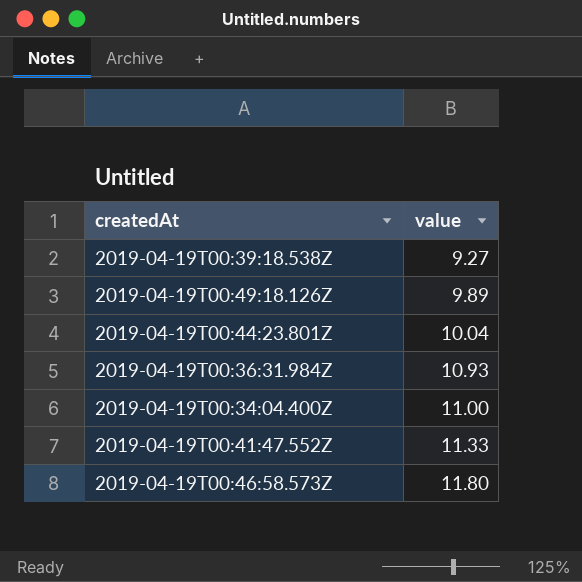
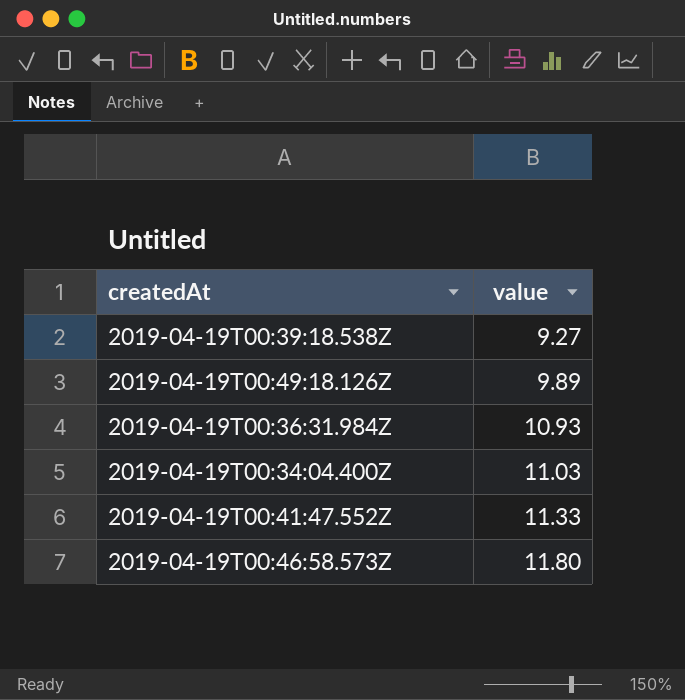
row 2019-04-19T00:44:23.801Z: 10.04 -> none
2019-04-19T00:34:04.400Z | value: 11.00 -> 11.03

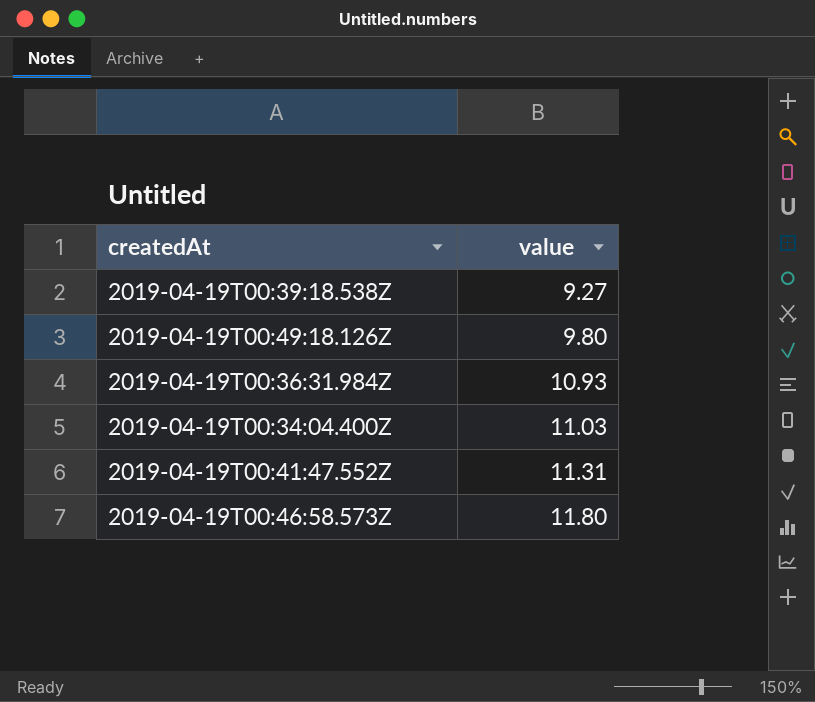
2019-04-19T00:49:18.126Z | value: 9.89 -> 9.80
2019-04-19T00:41:47.552Z | value: 11.33 -> 11.31

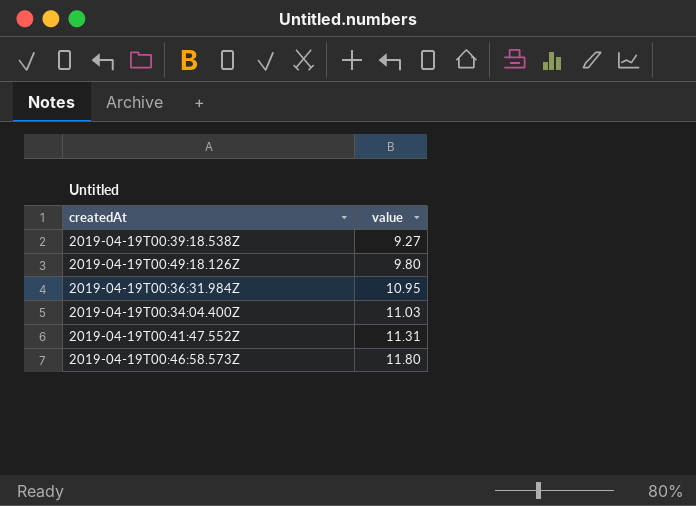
2019-04-19T00:36:31.984Z | value: 10.93 -> 10.95

